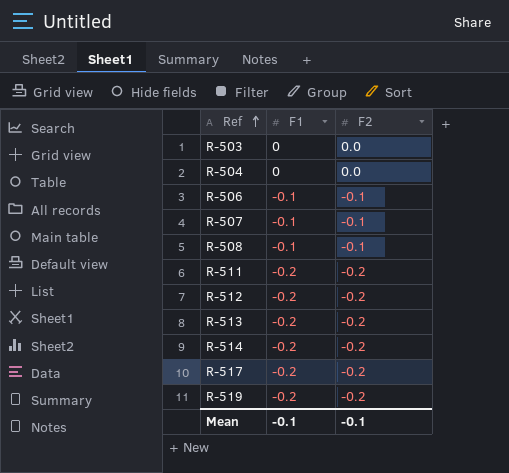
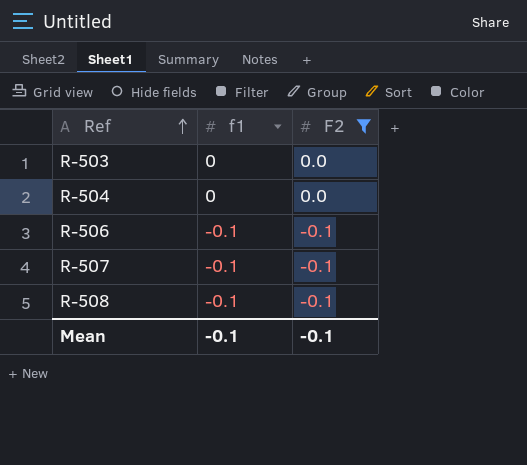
filter: none -> F2 != -0.2
column name: F1 -> f1

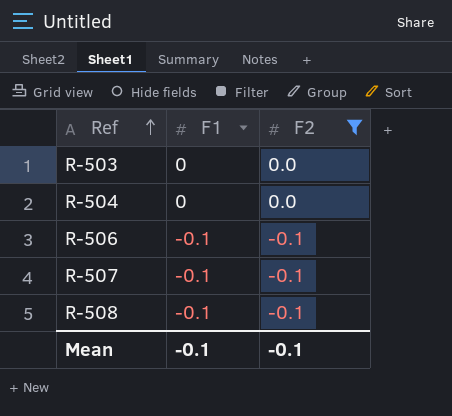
column name: f1 -> F1

